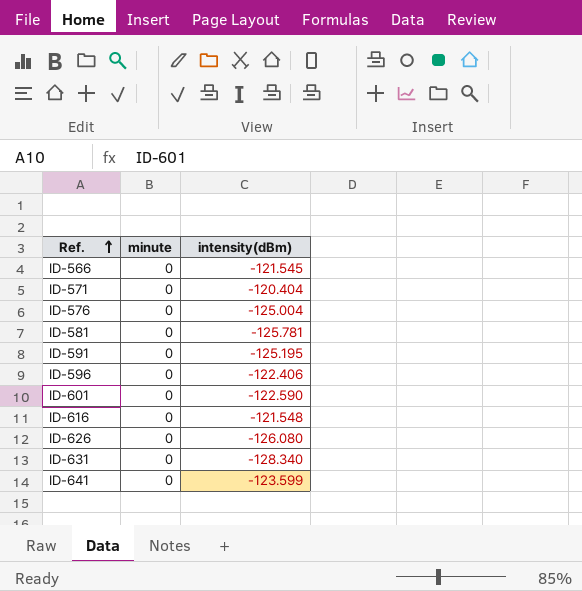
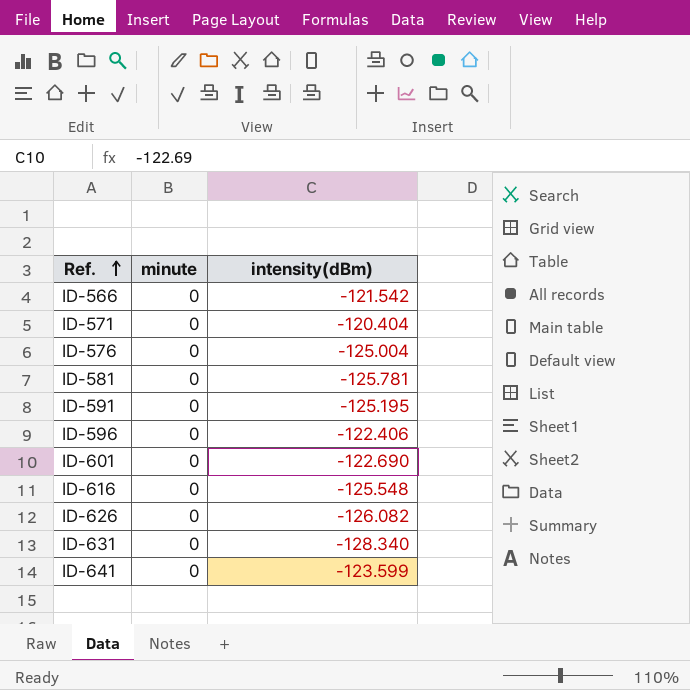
ID-566 | intensity(dBm): -121.545 -> -121.542
ID-601 | intensity(dBm): -122.590 -> -122.690
ID-616 | intensity(dBm): -121.548 -> -125.548
ID-626 | intensity(dBm): -126.080 -> -126.082

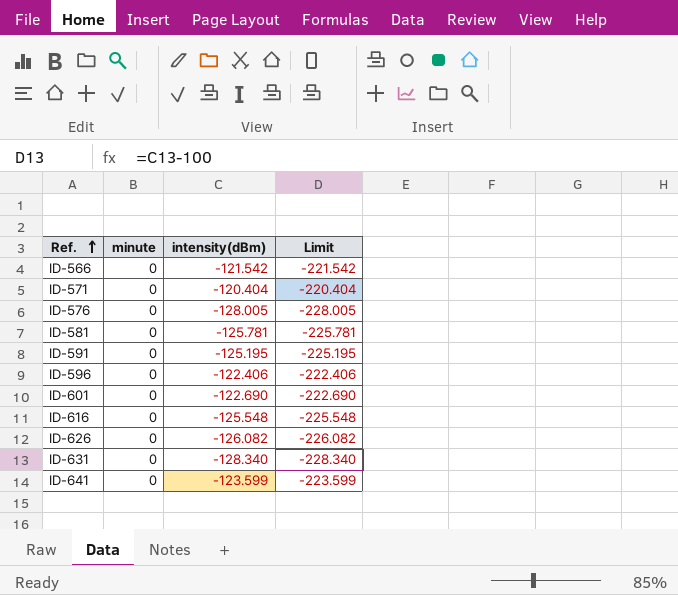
column Limit | formula: none -> [intensity(dBm)] - 100
ID-576 | intensity(dBm): -125.004 -> -128.005

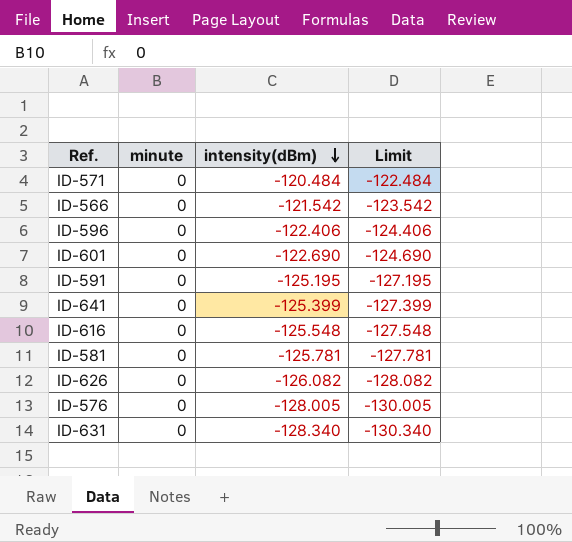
row order: Ref. ascending -> intensity(dBm) descending
column Limit | formula: [intensity(dBm)] - 100 -> [intensity(dBm)] - 2
ID-571 | intensity(dBm): -120.404 -> -120.484
ID-641 | intensity(dBm): -123.599 -> -125.399

